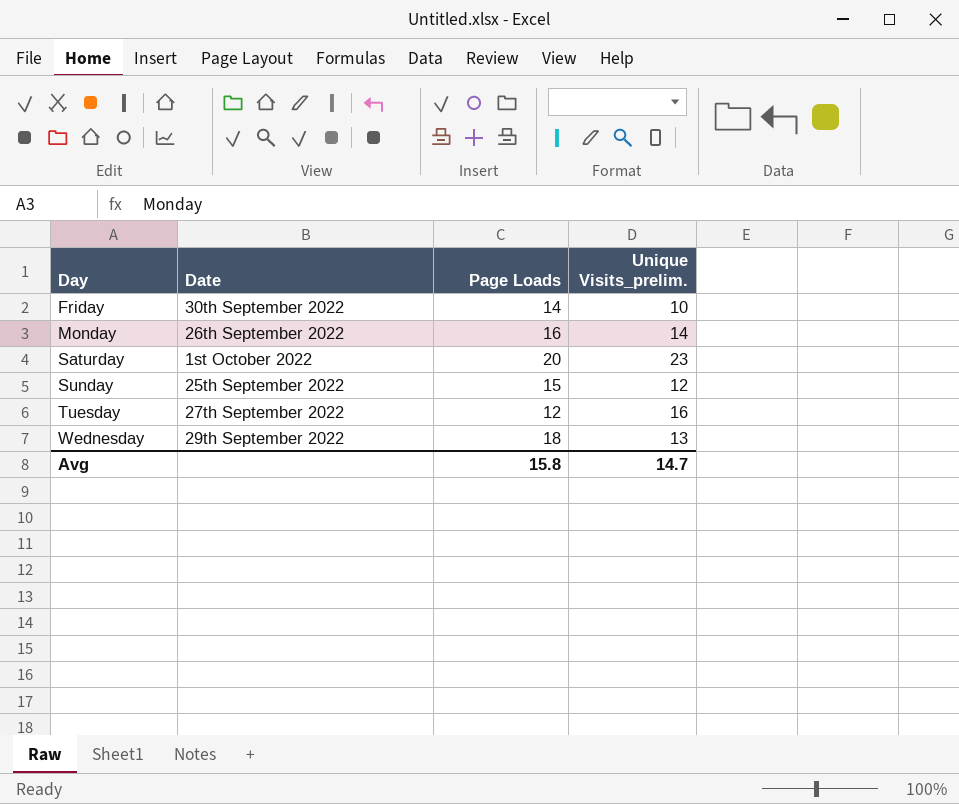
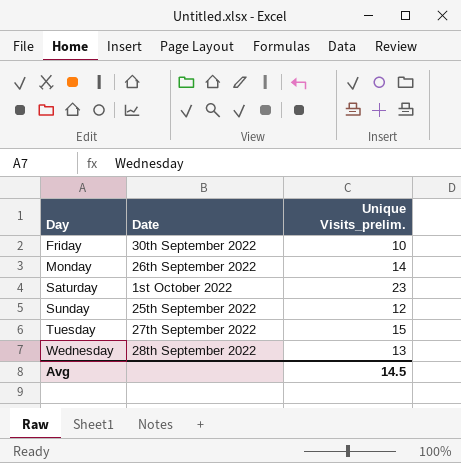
column Page Loads | position: 3 -> none
Tuesday | Unique Visits_prelim.: 16 -> 15
Wednesday | Date: 29th September 2022 -> 28th September 2022
Avg | Unique Visits_prelim.: 14.7 -> 14.5

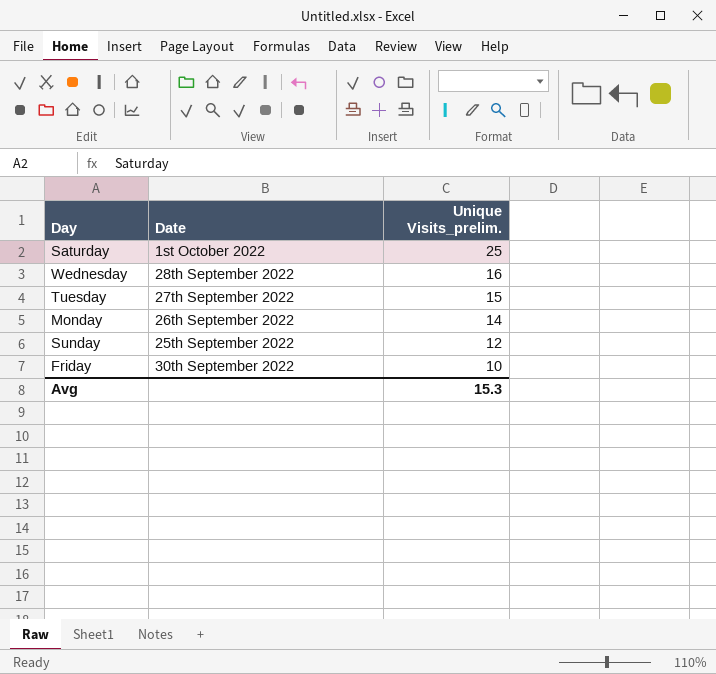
row order: Day ascending -> Unique Visits_prelim. descending
Saturday | Unique Visits_prelim.: 23 -> 25
Wednesday | Unique Visits_prelim.: 13 -> 16
Avg | Unique Visits_prelim.: 14.5 -> 15.3

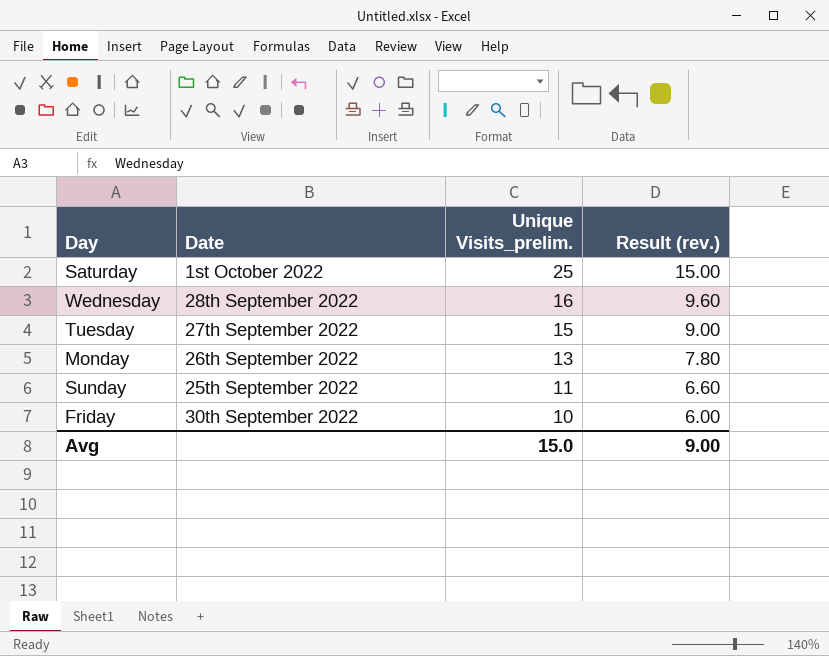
column Result (rev.) | formula: none -> [Unique Visits_prelim.] * 0.6
Monday | Unique Visits_prelim.: 14 -> 13
Sunday | Unique Visits_prelim.: 12 -> 11
Avg | Unique Visits_prelim.: 15.3 -> 15.0

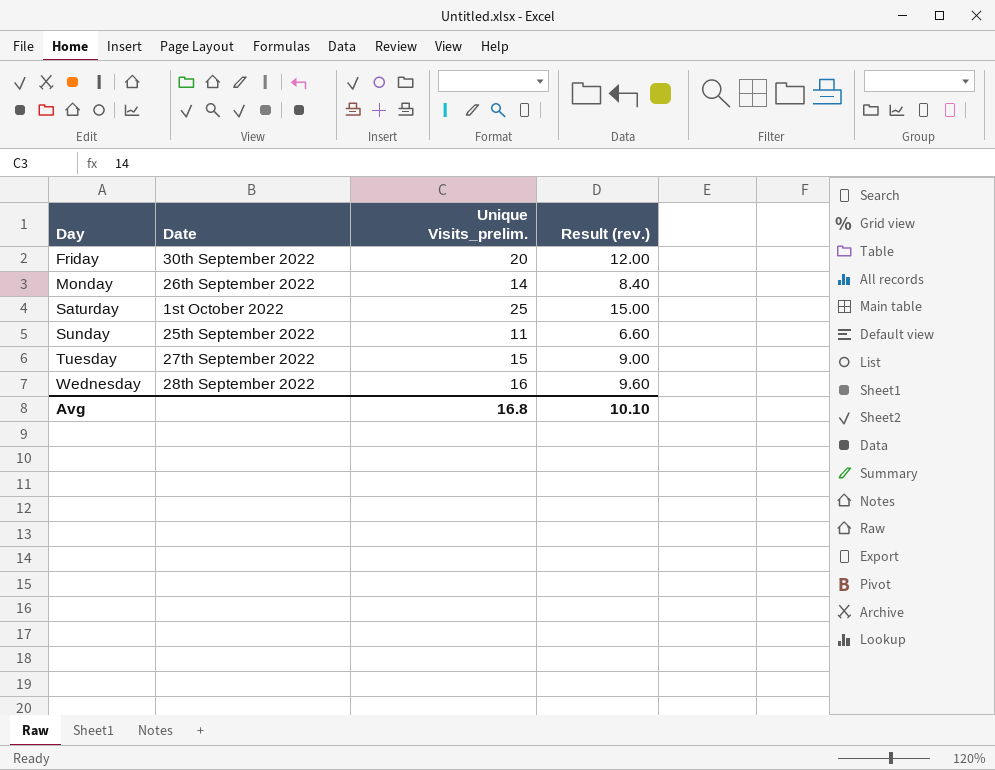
row order: Unique Visits_prelim. descending -> Day ascending
Friday | Unique Visits_prelim.: 10 -> 20
Friday | Result (rev.): 6.00 -> 12.00
Monday | Unique Visits_prelim.: 13 -> 14
Monday | Result (rev.): 7.80 -> 8.40
Avg | Unique Visits_prelim.: 15.0 -> 16.8
Avg | Result (rev.): 9.00 -> 10.10

